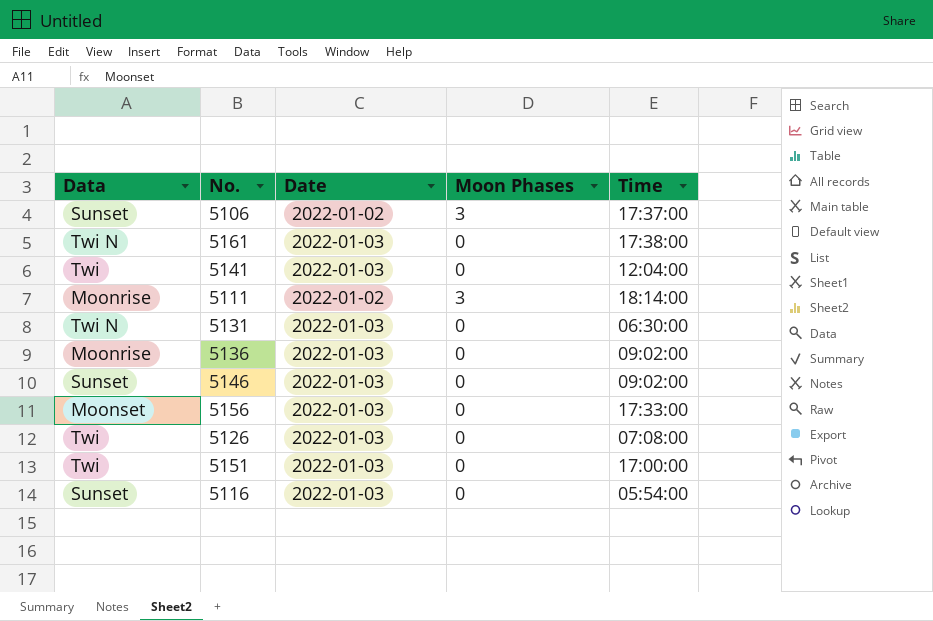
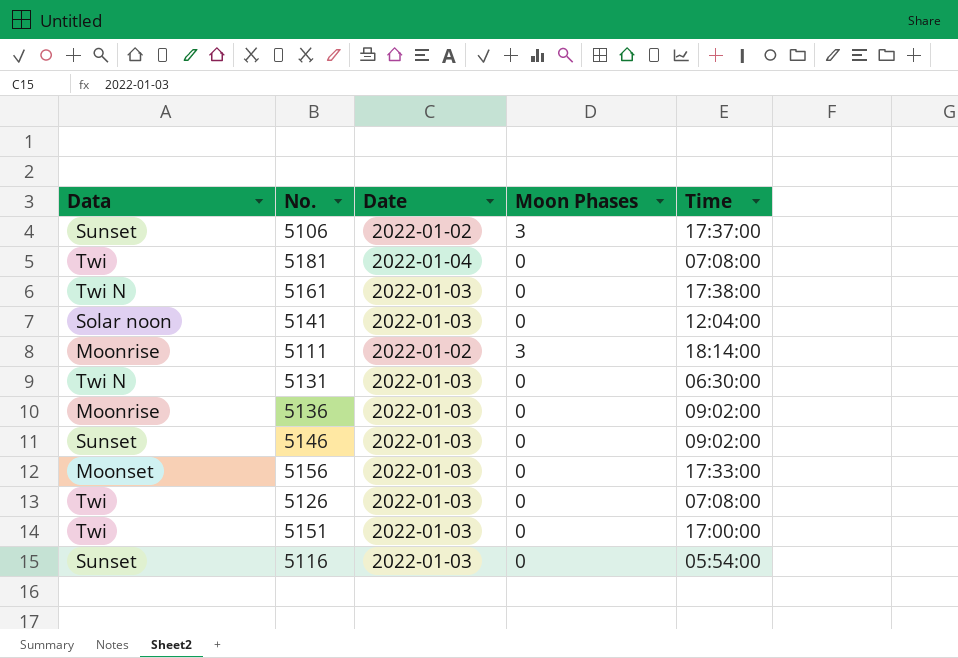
row 5181: none -> Twi | 2022-01-04 | 0 | 07:08:00
5141 | Data: Twi -> Solar noon

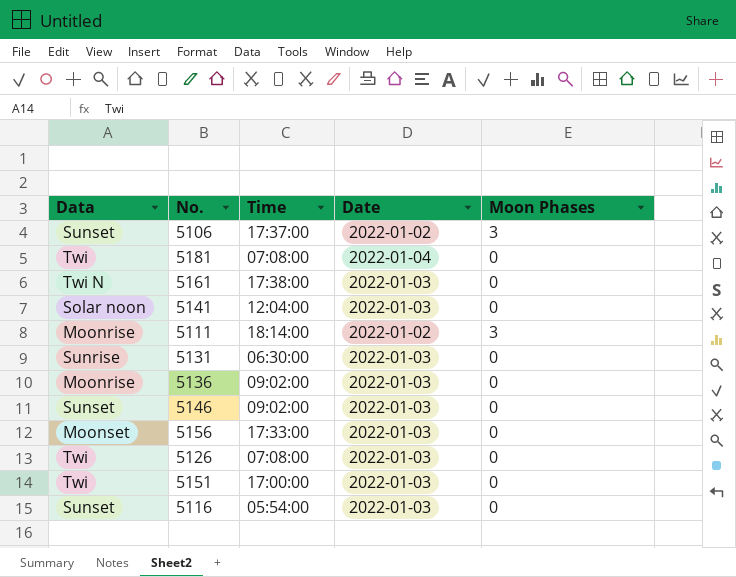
column Time | position: 5 -> 3
5131 | Data: Twi N -> Sunrise

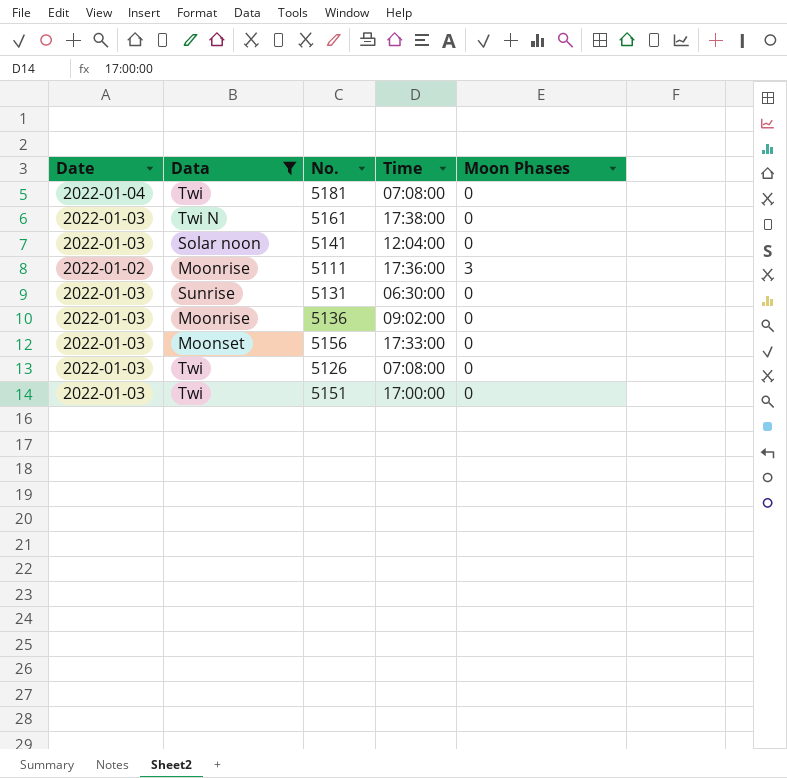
filter: none -> Data != Sunset
column Date | position: 4 -> 1
5111 | Time: 18:14:00 -> 17:36:00

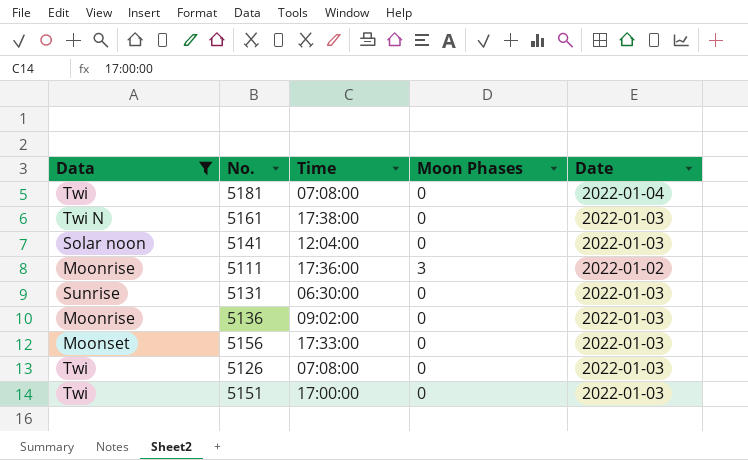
column Date | position: 1 -> 5

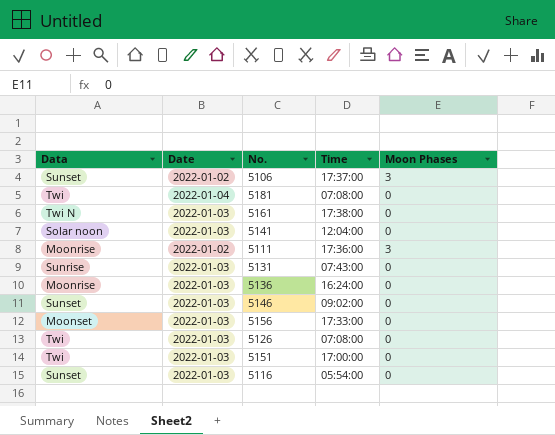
filter: Data != Sunset -> none
column Date | position: 5 -> 2
5131 | Time: 06:30:00 -> 07:43:00
5136 | Time: 09:02:00 -> 16:24:00

